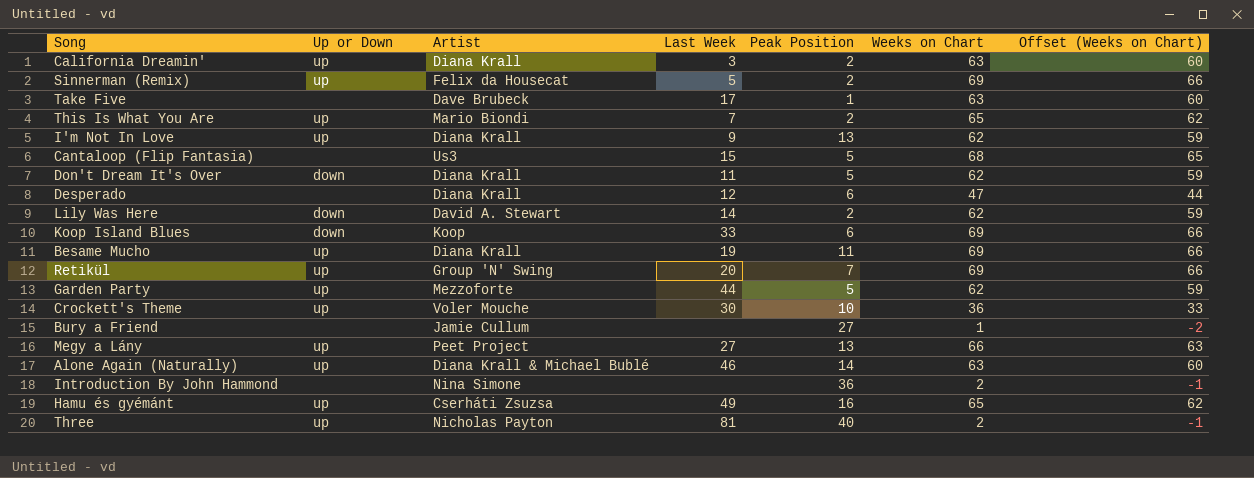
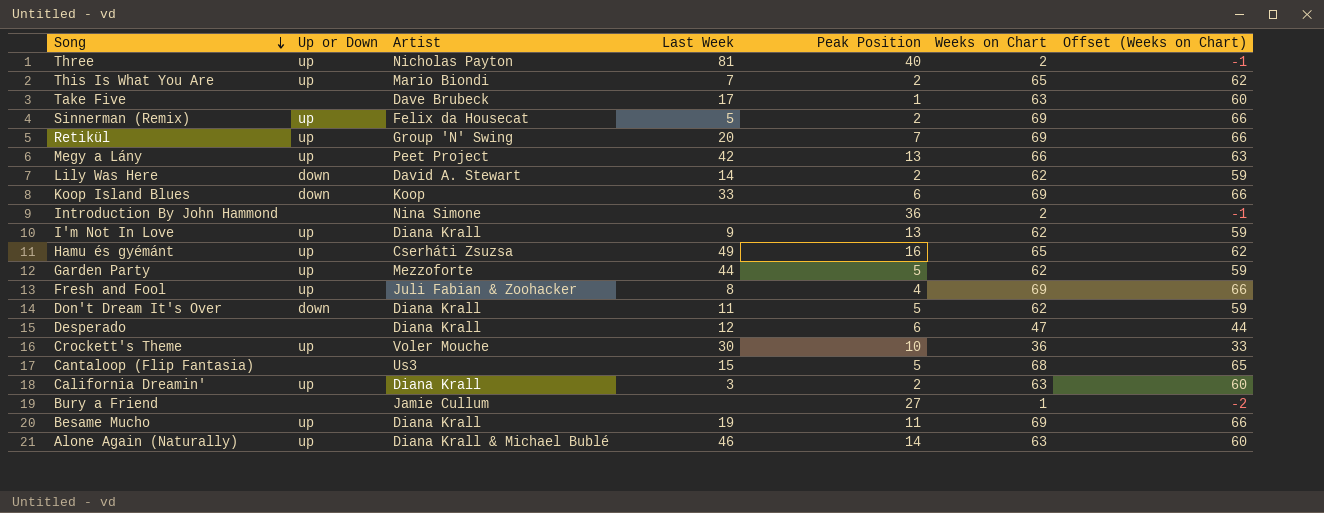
row order: none -> Song descending
Megy a Lány | Last Week: 27 -> 42
row Fresh and Fool: none -> up | Juli Fabian & Zoohacker | 8 | 4 | 69 | 66

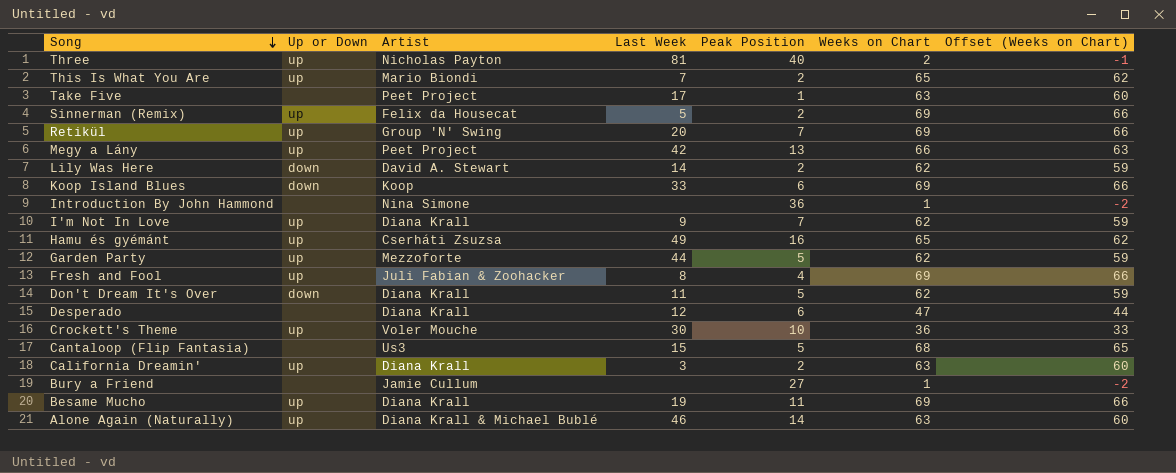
Take Five | Artist: Dave Brubeck -> Peet Project
Introduction By John Hammond | Weeks on Chart: 2 -> 1
Introduction By John Hammond | Offset (Weeks on Chart): -1 -> -2
I'm Not In Love | Peak Position: 13 -> 7

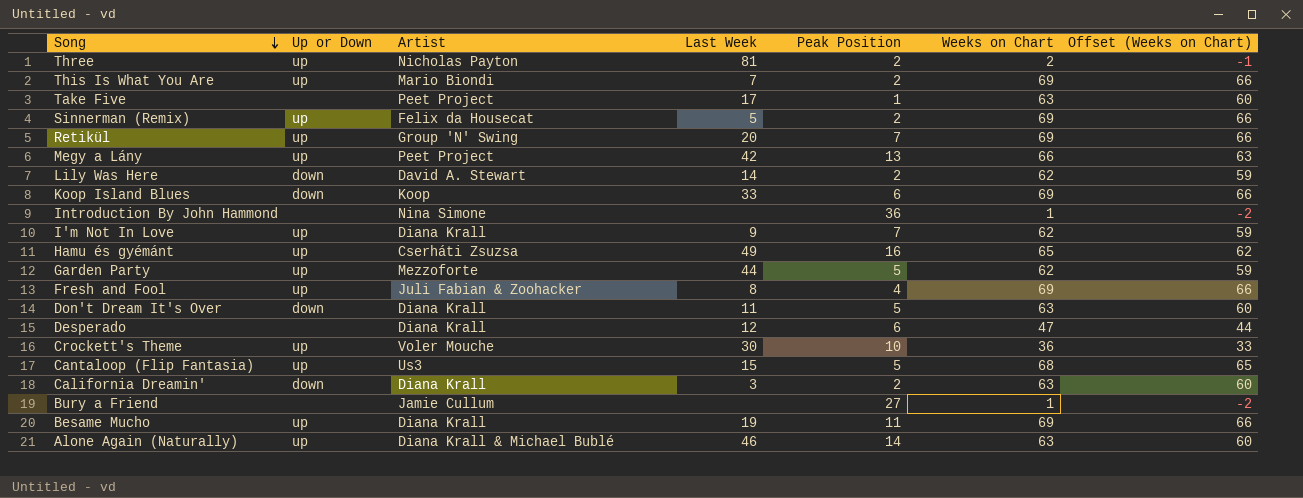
Three | Peak Position: 40 -> 2
This Is What You Are | Weeks on Chart: 65 -> 69
This Is What You Are | Offset (Weeks on Chart): 62 -> 66
Don't Dream It's Over | Weeks on Chart: 62 -> 63
Don't Dream It's Over | Offset (Weeks on Chart): 59 -> 60
Cantaloop (Flip Fantasia) | Up or Down: none -> up
California Dreamin' | Up or Down: up -> down

